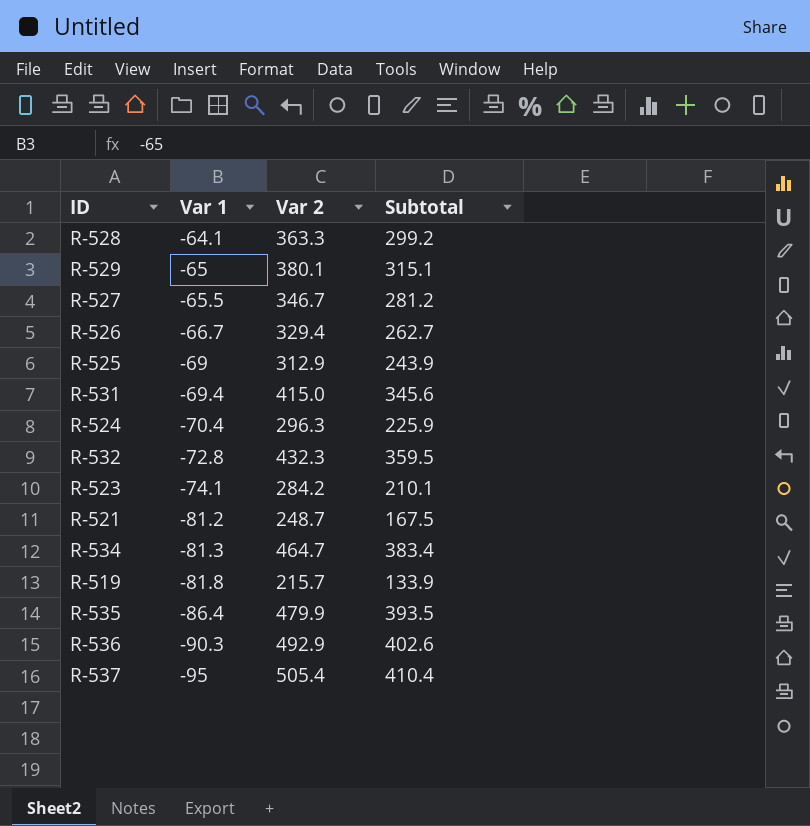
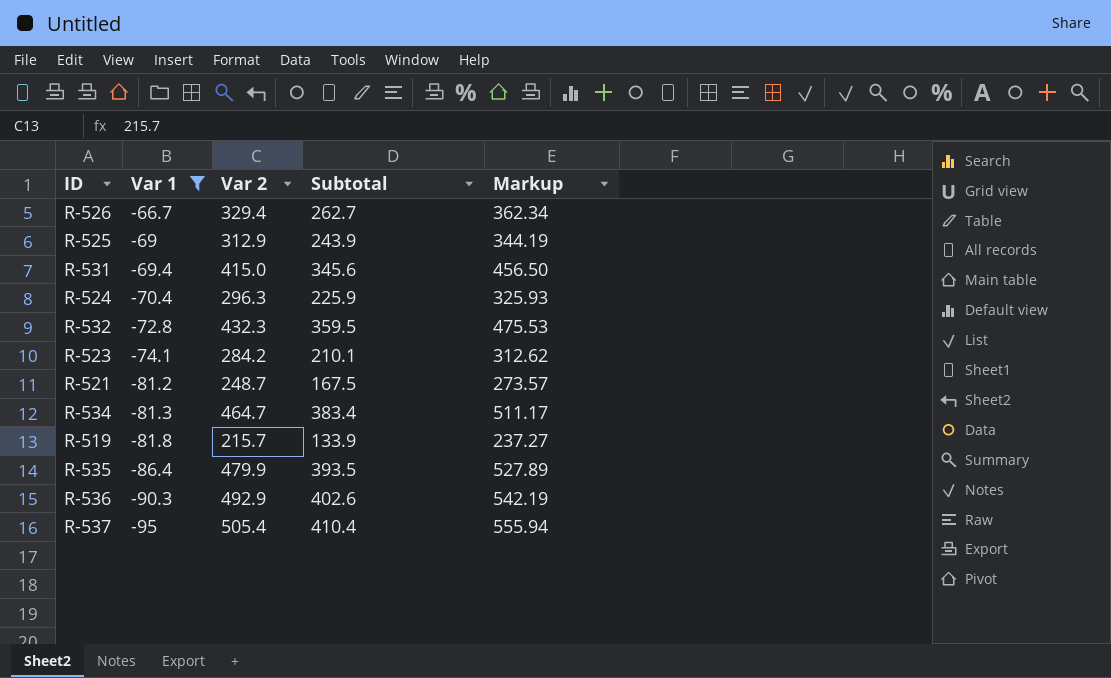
filter: none -> Var 1 <= -66.7
column Markup | formula: none -> [Var 2] * 1.1

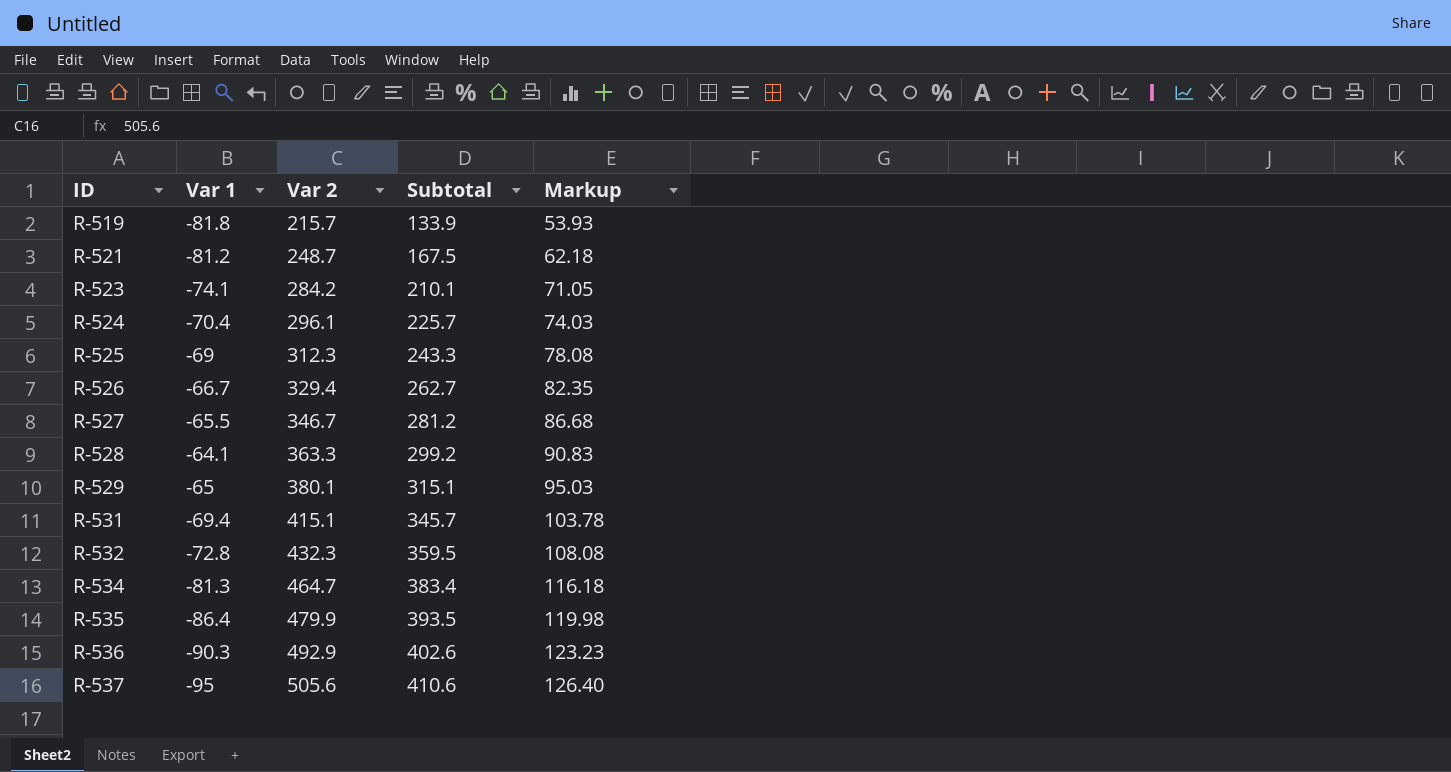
filter: Var 1 <= -66.7 -> none
row order: Var 1 descending -> ID ascending
column Markup | formula: [Var 2] * 1.1 -> [Var 2] * 0.25
R-524 | Var 2: 296.3 -> 296.1
R-524 | Subtotal: 225.9 -> 225.7
R-525 | Var 2: 312.9 -> 312.3
R-525 | Subtotal: 243.9 -> 243.3
R-531 | Var 2: 415.0 -> 415.1
R-531 | Subtotal: 345.6 -> 345.7
R-537 | Var 2: 505.4 -> 505.6
R-537 | Subtotal: 410.4 -> 410.6

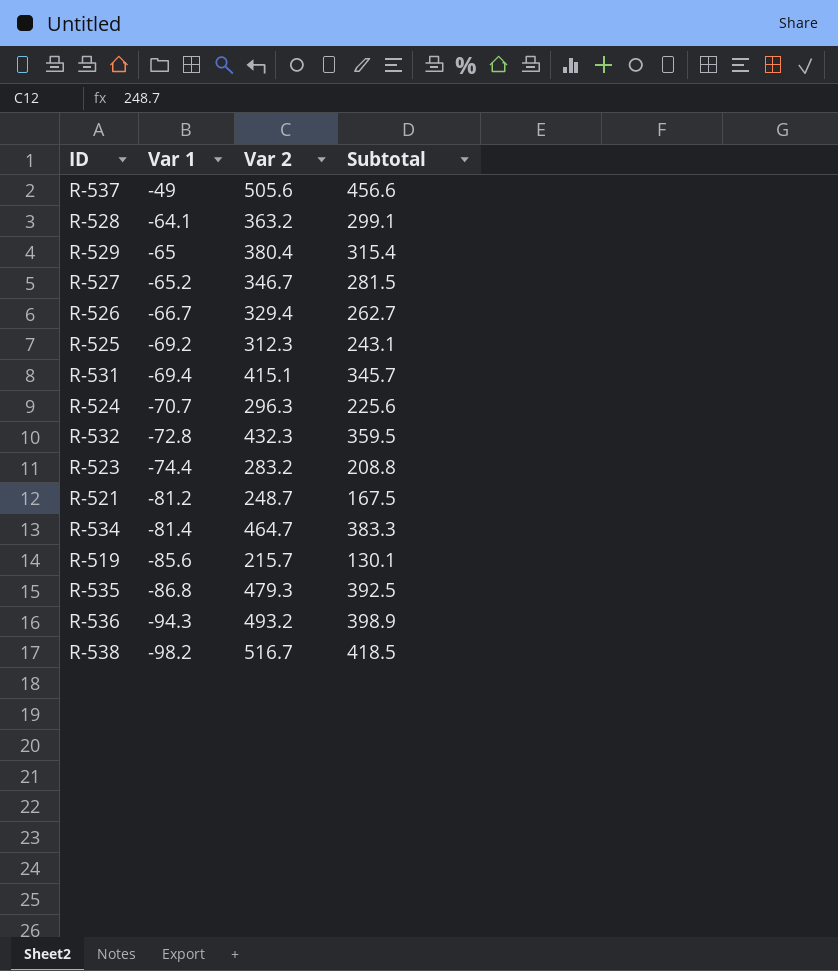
row order: ID ascending -> Var 1 descending
column Markup | formula: [Var 2] * 0.25 -> none
R-537 | Var 1: -95 -> -49
R-537 | Subtotal: 410.6 -> 456.6
R-528 | Var 2: 363.3 -> 363.2
R-528 | Subtotal: 299.2 -> 299.1
R-529 | Var 2: 380.1 -> 380.4
R-529 | Subtotal: 315.1 -> 315.4
R-527 | Var 1: -65.5 -> -65.2
R-527 | Subtotal: 281.2 -> 281.5
R-525 | Var 1: -69 -> -69.2
R-525 | Subtotal: 243.3 -> 243.1
R-524 | Var 1: -70.4 -> -70.7
R-524 | Var 2: 296.1 -> 296.3
R-524 | Subtotal: 225.7 -> 225.6
R-523 | Var 1: -74.1 -> -74.4
R-523 | Var 2: 284.2 -> 283.2
R-523 | Subtotal: 210.1 -> 208.8
R-534 | Var 1: -81.3 -> -81.4
R-534 | Subtotal: 383.4 -> 383.3
R-519 | Var 1: -81.8 -> -85.6
R-519 | Subtotal: 133.9 -> 130.1
R-535 | Var 1: -86.4 -> -86.8
R-535 | Var 2: 479.9 -> 479.3
R-535 | Subtotal: 393.5 -> 392.5
R-536 | Var 1: -90.3 -> -94.3
R-536 | Var 2: 492.9 -> 493.2
R-536 | Subtotal: 402.6 -> 398.9
row R-538: none -> -98.2 | 516.7 | 418.5

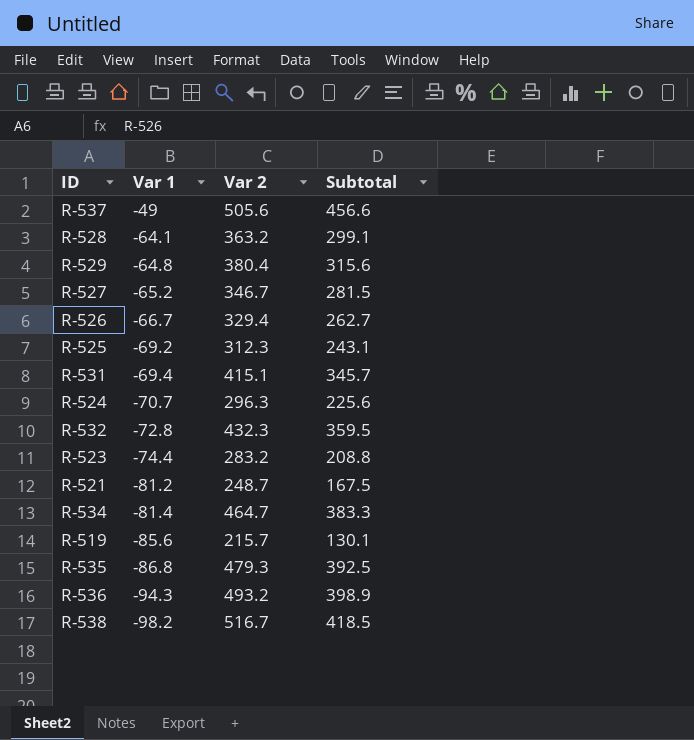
R-529 | Var 1: -65 -> -64.8
R-529 | Subtotal: 315.4 -> 315.6

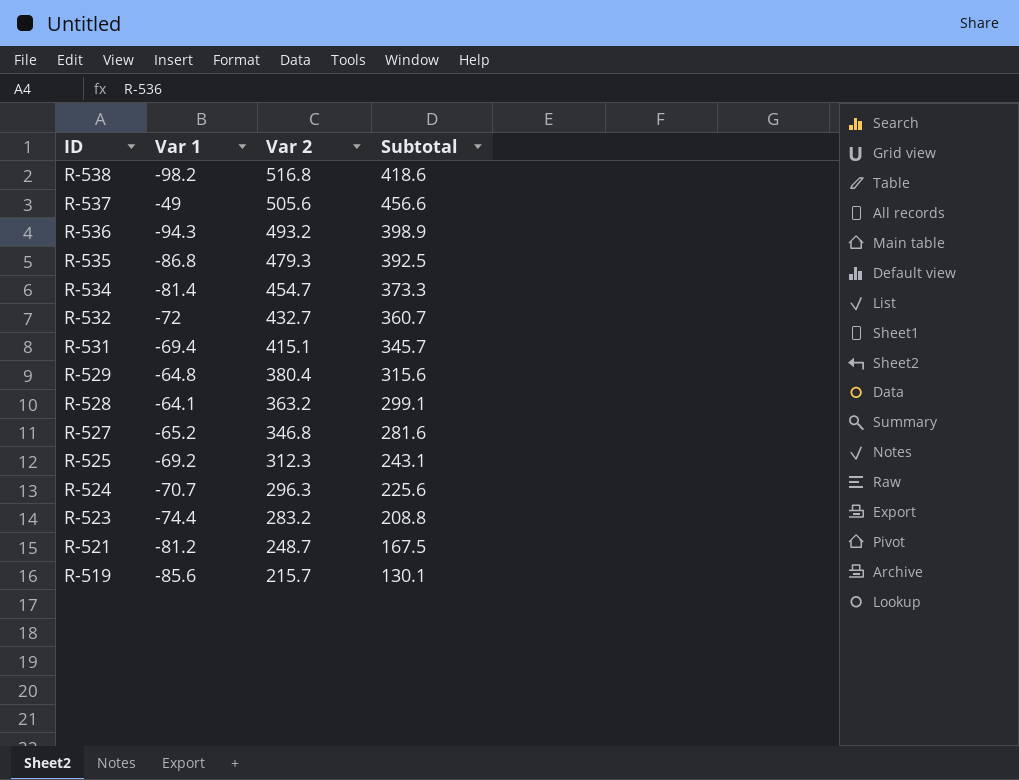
row order: Var 1 descending -> ID descending
row R-526: -66.7 | 329.4 | 262.7 -> none
R-538 | Var 2: 516.7 -> 516.8
R-538 | Subtotal: 418.5 -> 418.6
R-534 | Var 2: 464.7 -> 454.7
R-534 | Subtotal: 383.3 -> 373.3
R-532 | Var 1: -72.8 -> -72
R-532 | Var 2: 432.3 -> 432.7
R-532 | Subtotal: 359.5 -> 360.7
R-527 | Var 2: 346.7 -> 346.8
R-527 | Subtotal: 281.5 -> 281.6

